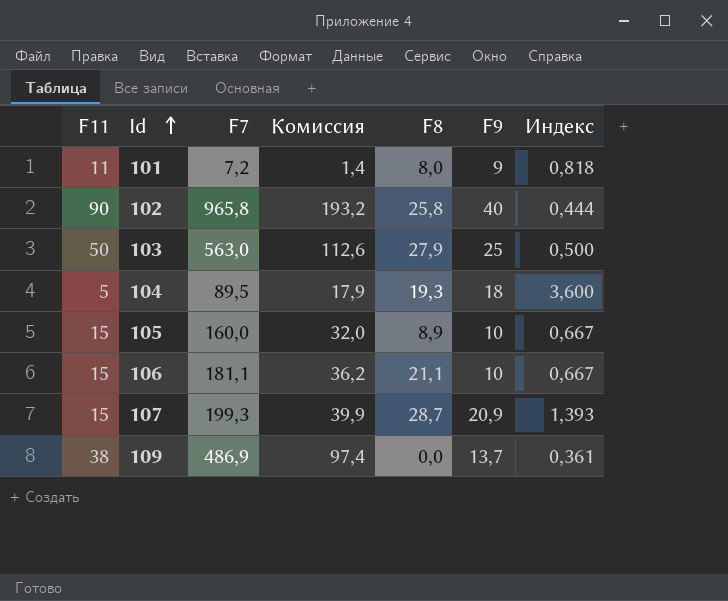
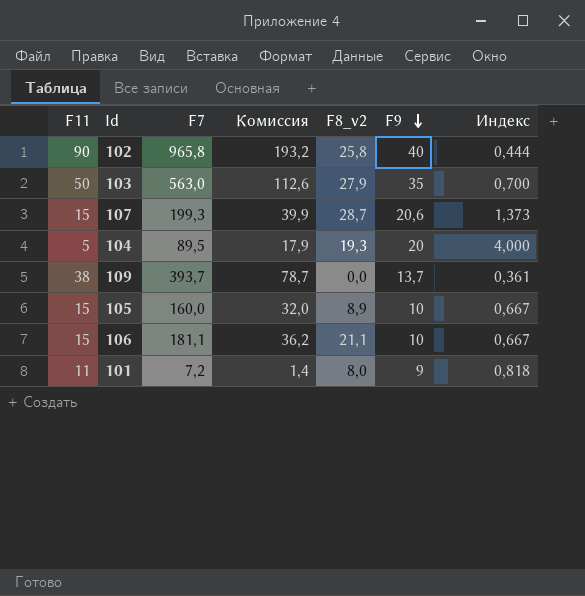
row order: Id ascending -> F9 descending
column name: F8 -> F8_v2
103 | F9: 25 -> 35
103 | Индекс: 0,500 -> 0,700
107 | F9: 20,9 -> 20,6
107 | Индекс: 1,393 -> 1,373
104 | F9: 18 -> 20
104 | Индекс: 3,600 -> 4,000
109 | F7: 486,9 -> 393,7
109 | Комиссия: 97,4 -> 78,7

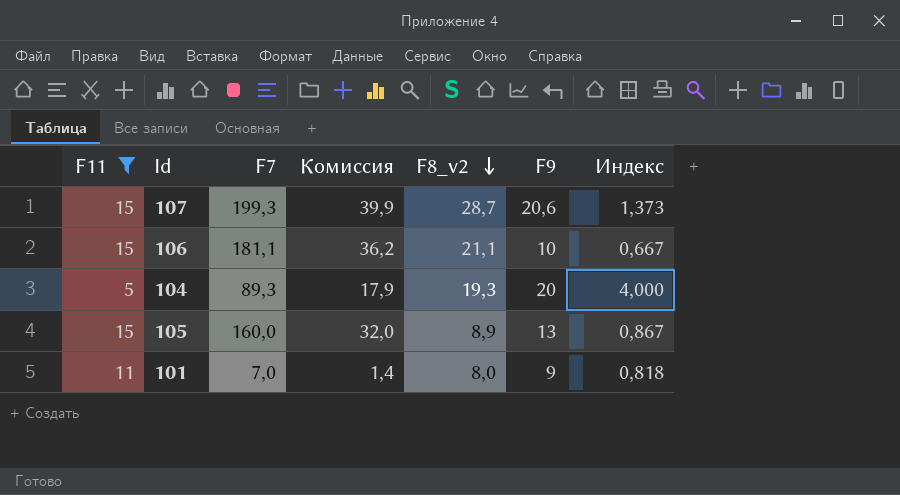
filter: none -> F11 <= 15
row order: F9 descending -> F8_v2 descending
104 | F7: 89,5 -> 89,3
105 | F9: 10 -> 13
105 | Индекс: 0,667 -> 0,867
101 | F7: 7,2 -> 7,0

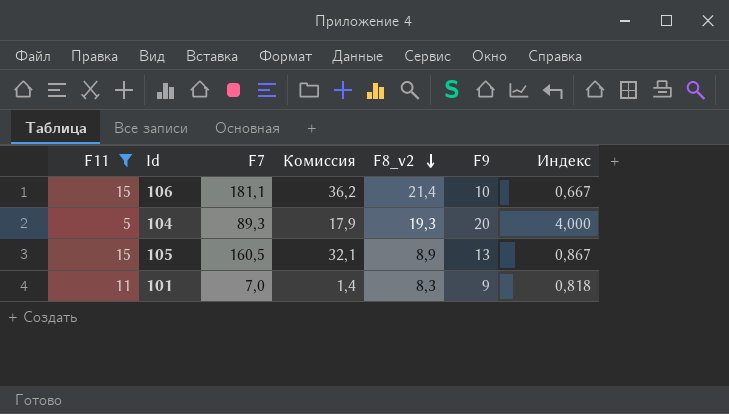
row 107: 15 | 199,3 | 39,9 | 28,7 | 20,6 | 1,373 -> none
106 | F8_v2: 21,1 -> 21,4
105 | F7: 160,0 -> 160,5
105 | Комиссия: 32,0 -> 32,1
101 | F8_v2: 8,0 -> 8,3

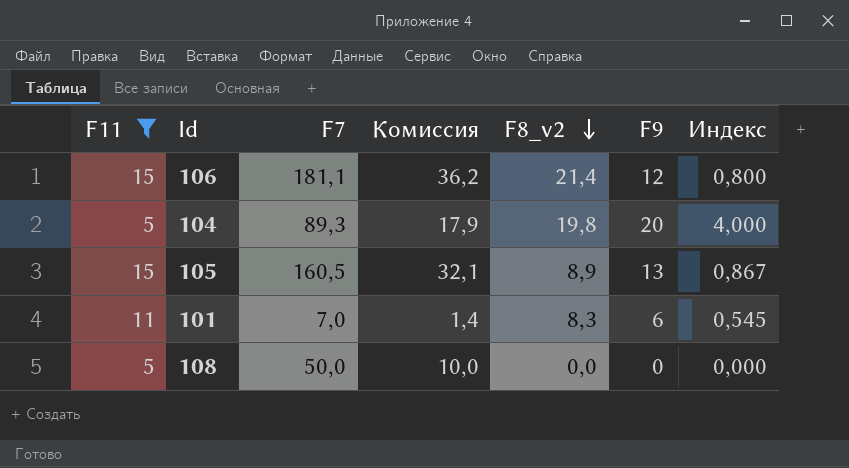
106 | F9: 10 -> 12
106 | Индекс: 0,667 -> 0,800
104 | F8_v2: 19,3 -> 19,8
101 | F9: 9 -> 6
101 | Индекс: 0,818 -> 0,545
row 108: none -> 5 | 50,0 | 10,0 | 0,0 | 0 | 0,000

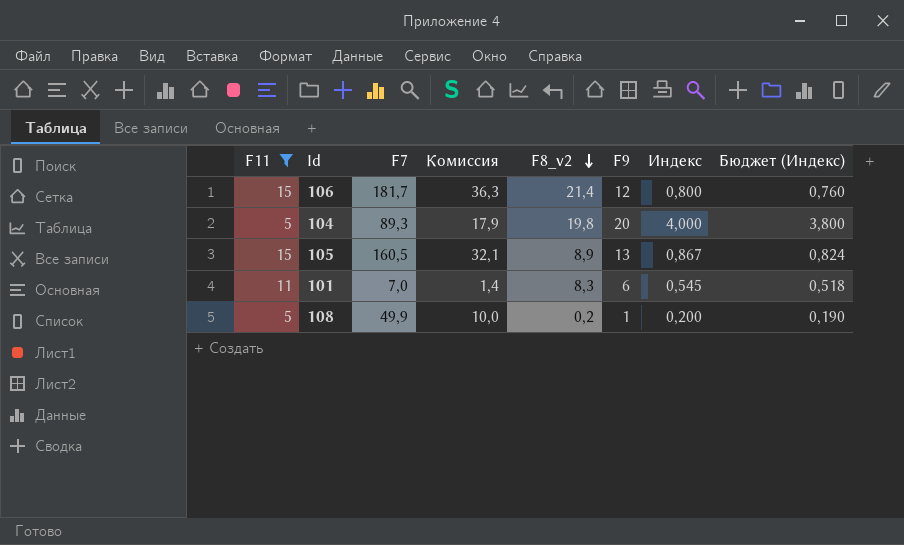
column Бюджет (Индекс) | formula: none -> [Индекс] * 0,95
106 | F7: 181,1 -> 181,7
106 | Комиссия: 36,2 -> 36,3
108 | F7: 50,0 -> 49,9
108 | F8_v2: 0,0 -> 0,2
108 | F9: 0 -> 1
108 | Индекс: 0,000 -> 0,200

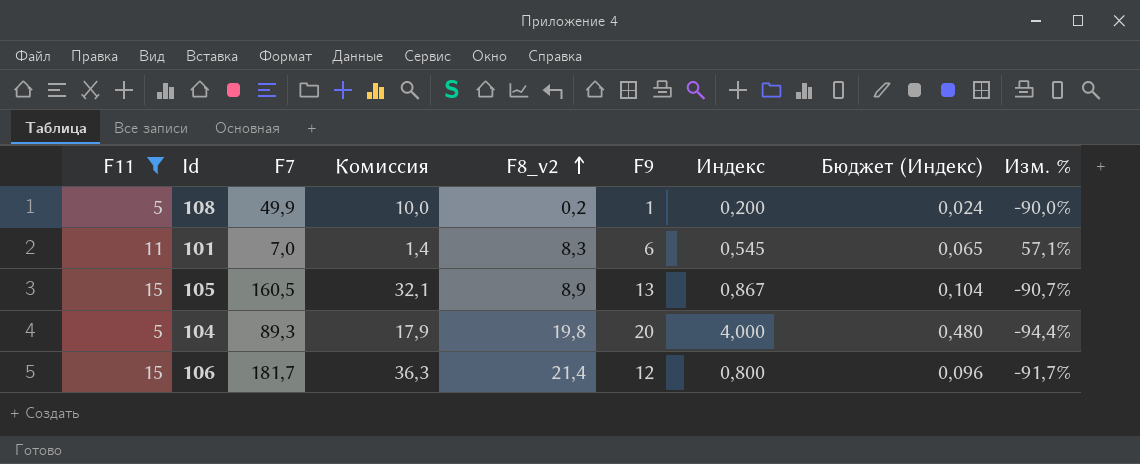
row order: F8_v2 descending -> F8_v2 ascending
column Бюджет (Индекс) | formula: [Индекс] * 0,95 -> [Индекс] * 0,12
column Изм. % | formula: none -> ([F11] - [F7]) / [F7]

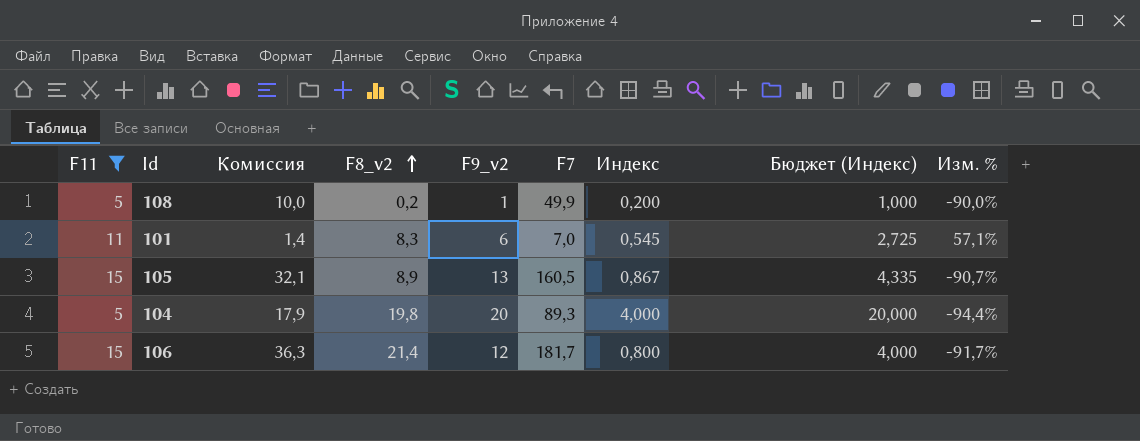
column name: F9 -> F9_v2
column F7 | position: 3 -> 6
column Бюджет (Индекс) | formula: [Индекс] * 0,12 -> [Индекс] * 5

